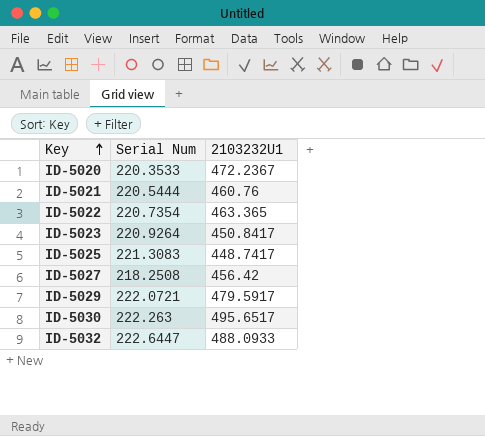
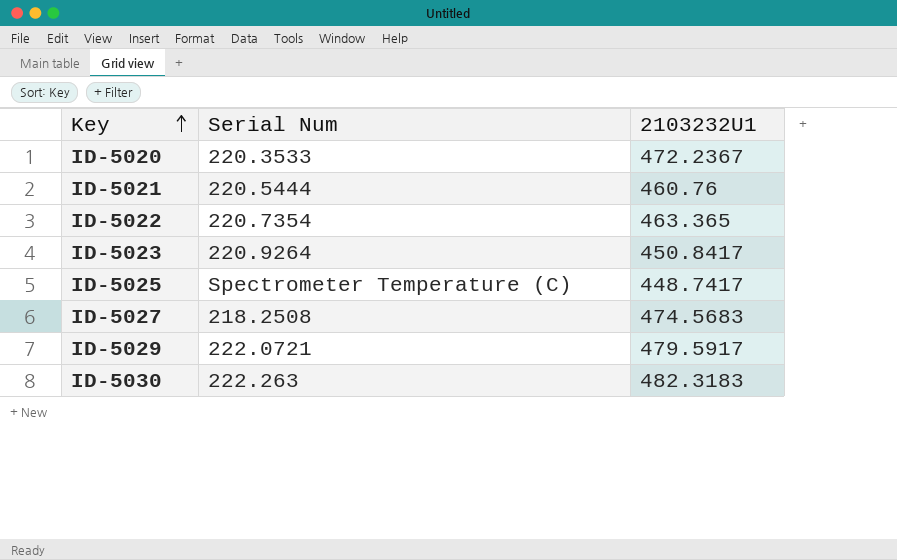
row ID-5032: 222.6447 | 488.0933 -> none
ID-5025 | Serial Num: 221.3083 -> Spectrometer Temperature (C)
ID-5027 | 2103232U1: 456.42 -> 474.5683
ID-5030 | 2103232U1: 495.6517 -> 482.3183

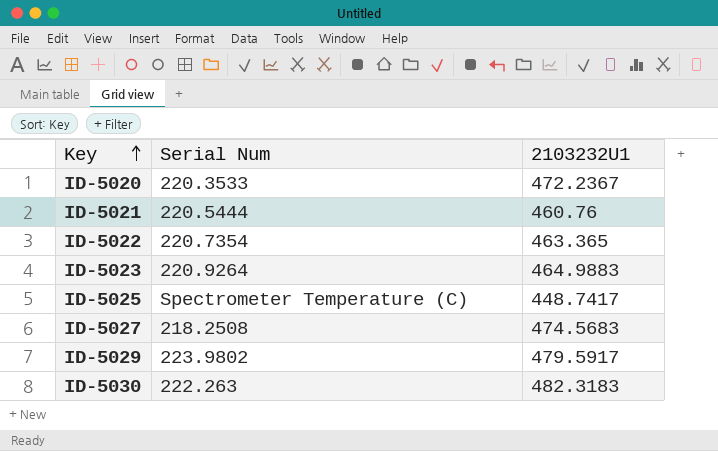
ID-5023 | 2103232U1: 450.8417 -> 464.9883
ID-5029 | Serial Num: 222.0721 -> 223.9802

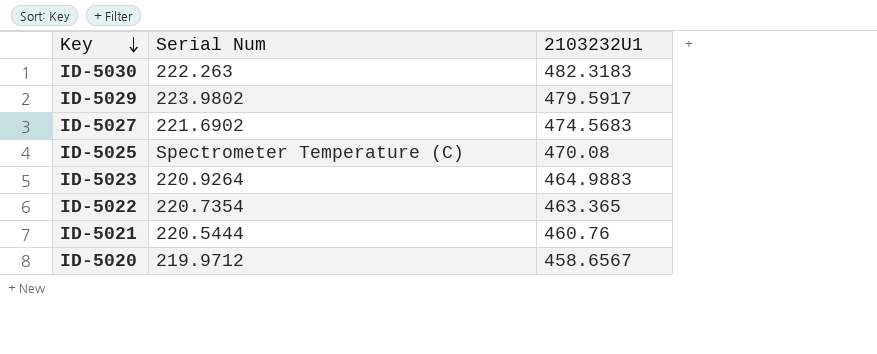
row order: Key ascending -> Key descending
ID-5027 | Serial Num: 218.2508 -> 221.6902
ID-5025 | 2103232U1: 448.7417 -> 470.08
ID-5020 | Serial Num: 220.3533 -> 219.9712
ID-5020 | 2103232U1: 472.2367 -> 458.6567

